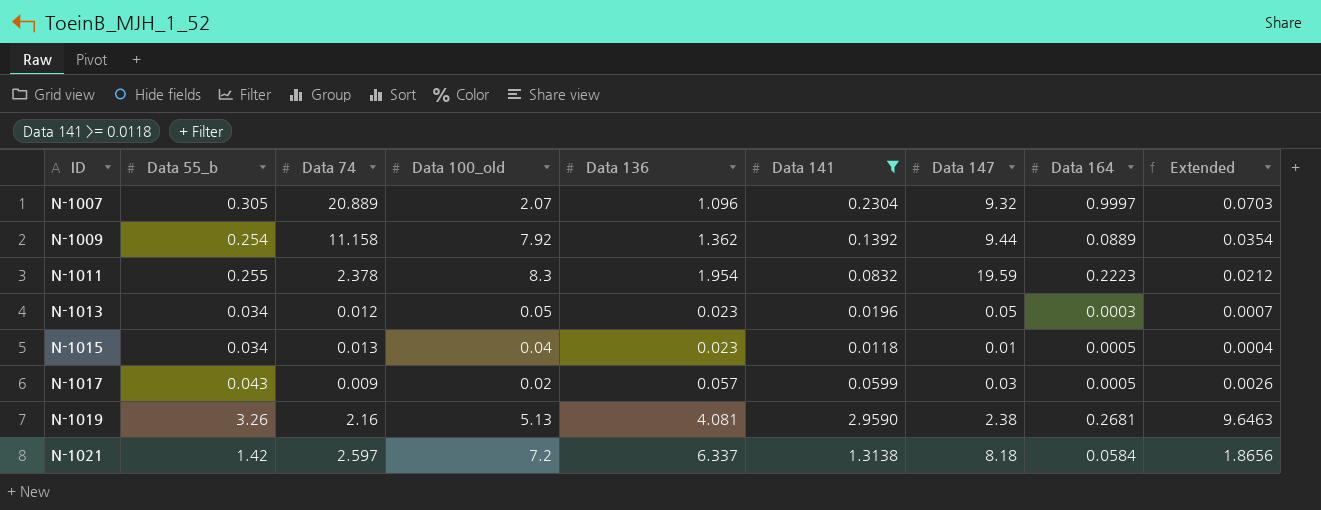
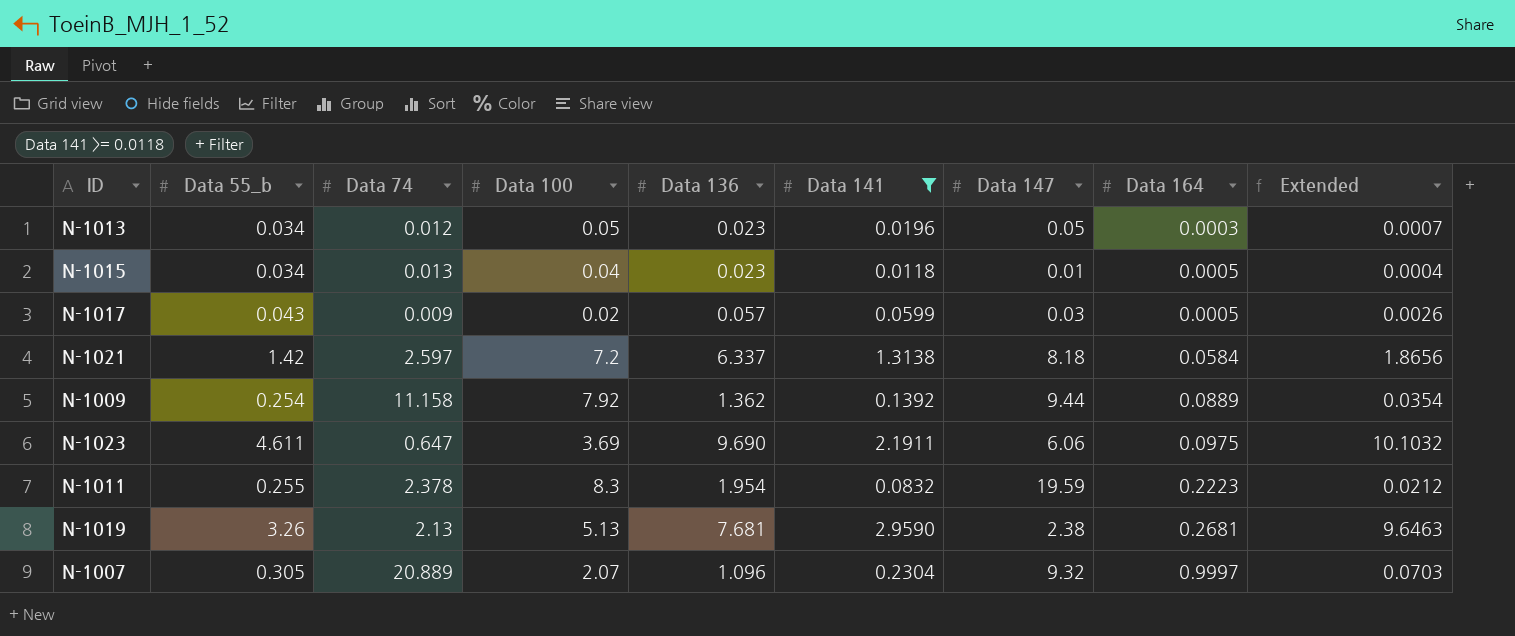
row order: ID ascending -> Data 164 ascending
column name: Data 100_old -> Data 100
row N-1023: none -> 4.611 | 0.647 | 3.69 | 9.690 | 2.1911 | 6.06 | 0.0975 | 10.1032
N-1019 | Data 74: 2.16 -> 2.13
N-1019 | Data 136: 4.081 -> 7.681

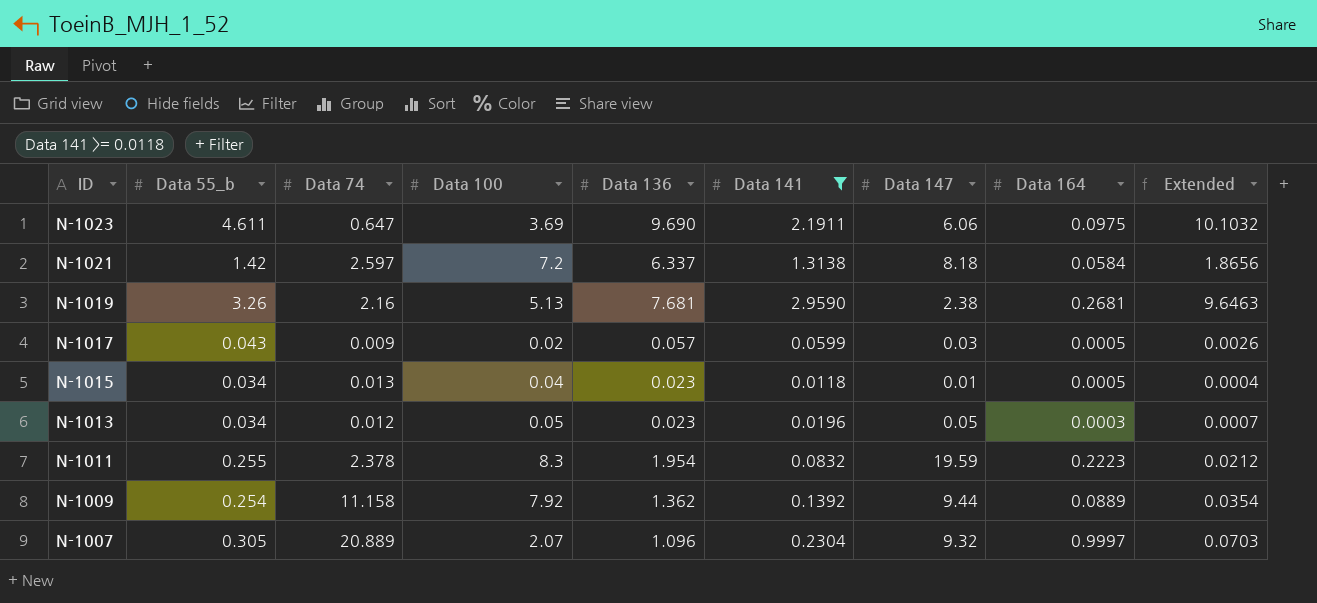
row order: Data 164 ascending -> ID descending
N-1019 | Data 74: 2.13 -> 2.16

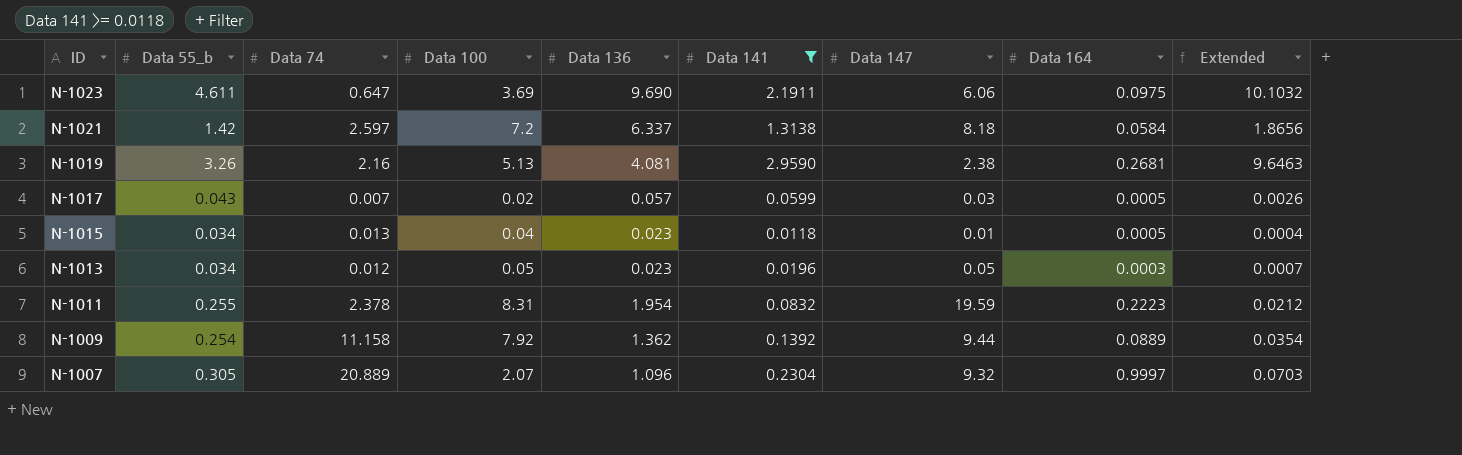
N-1019 | Data 136: 7.681 -> 4.081
N-1017 | Data 74: 0.009 -> 0.007
N-1011 | Data 100: 8.3 -> 8.31

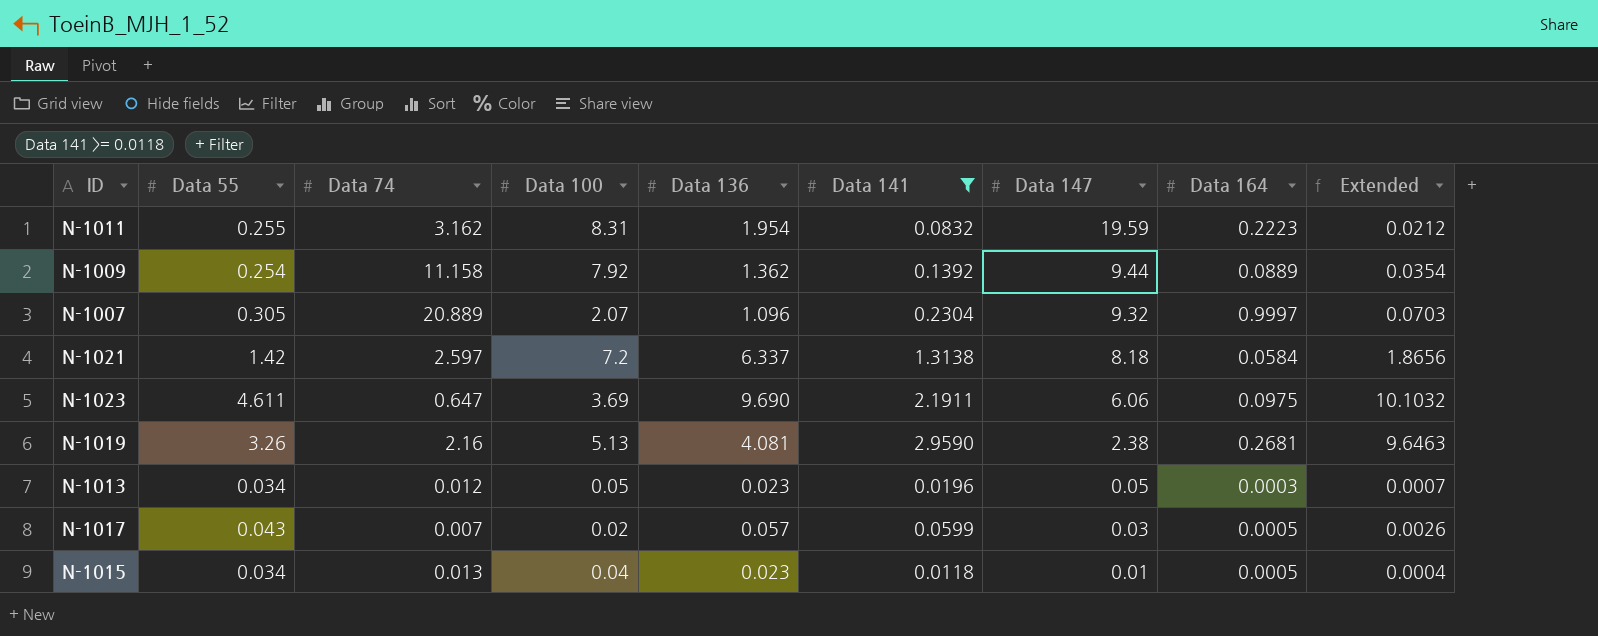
row order: ID descending -> Data 147 descending
column name: Data 55_b -> Data 55
N-1011 | Data 74: 2.378 -> 3.162

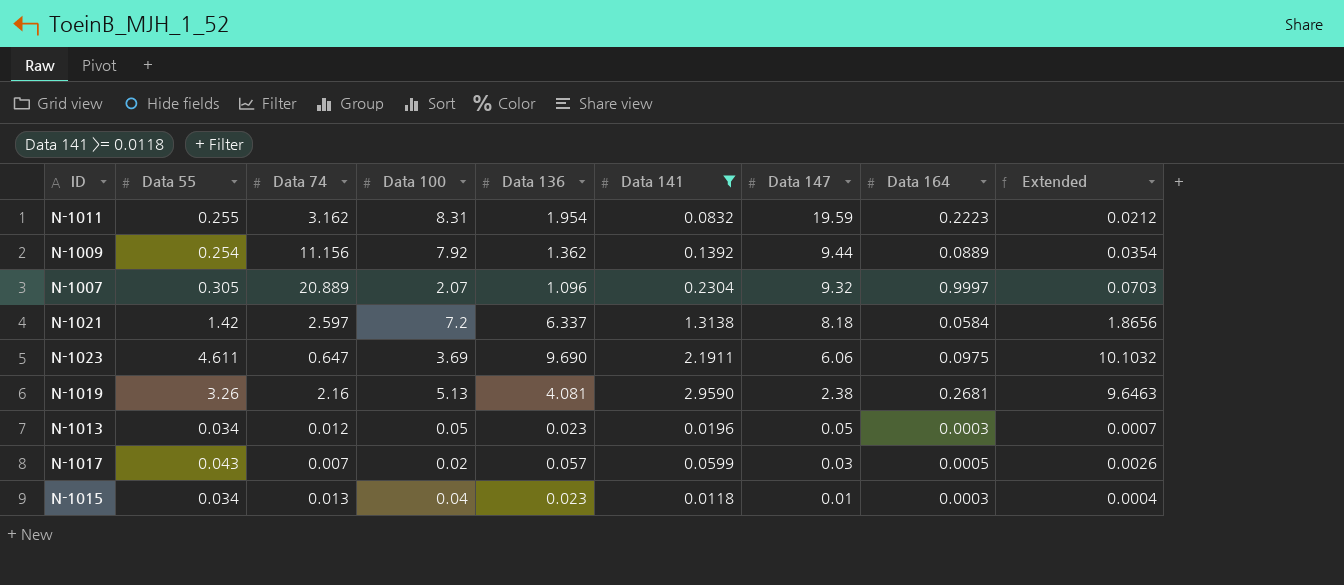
N-1009 | Data 74: 11.158 -> 11.156
N-1015 | Data 164: 0.0005 -> 0.0003

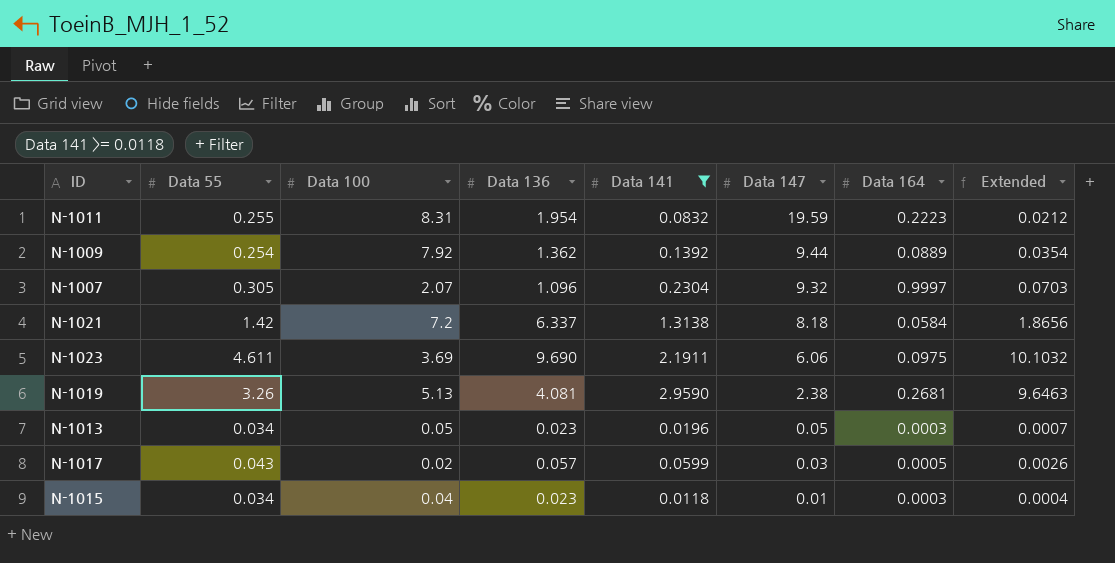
column Data 74 | position: 3 -> none

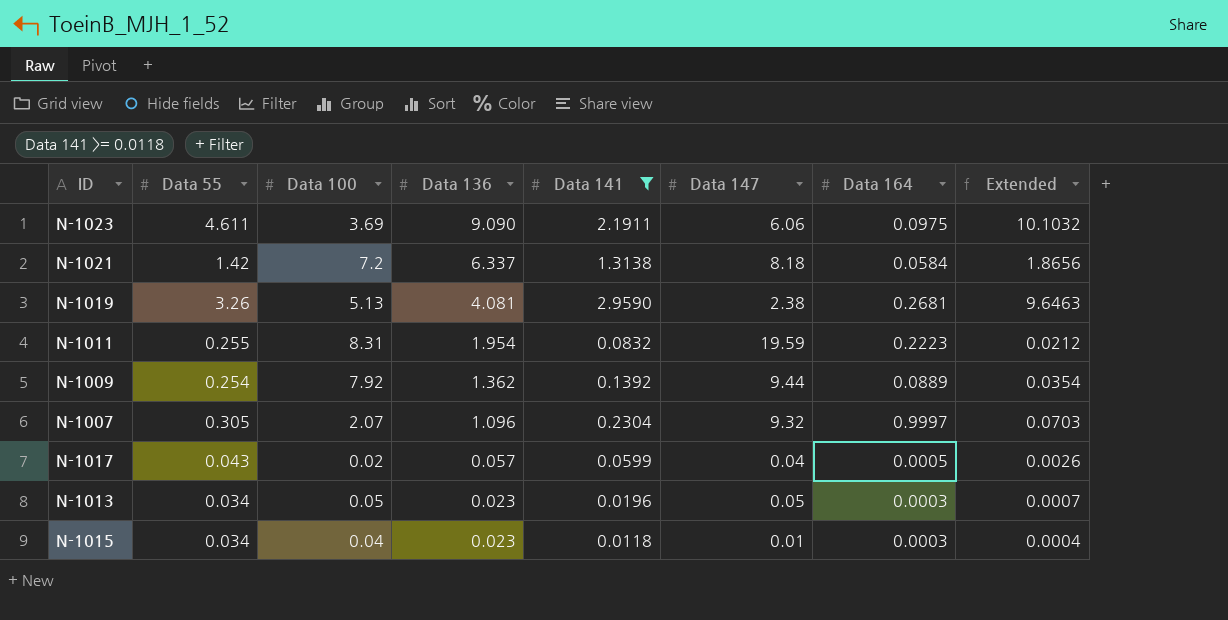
row order: Data 147 descending -> Data 136 descending
N-1023 | Data 136: 9.690 -> 9.090
N-1017 | Data 147: 0.03 -> 0.04

